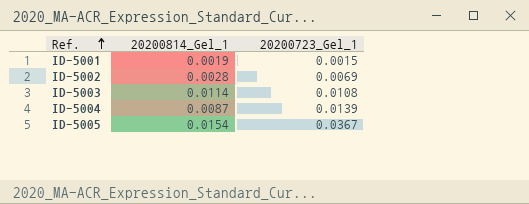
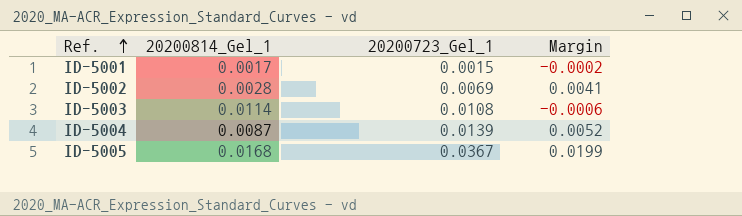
column Margin | formula: none -> [20200723_Gel_1] - [20200814_Gel_1]
ID-5001 | 20200814_Gel_1: 0.0019 -> 0.0017
ID-5005 | 20200814_Gel_1: 0.0154 -> 0.0168

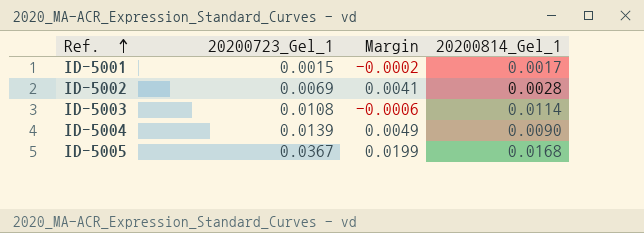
column 20200814_Gel_1 | position: 2 -> 4
ID-5004 | Margin: 0.0052 -> 0.0049
ID-5004 | 20200814_Gel_1: 0.0087 -> 0.0090

